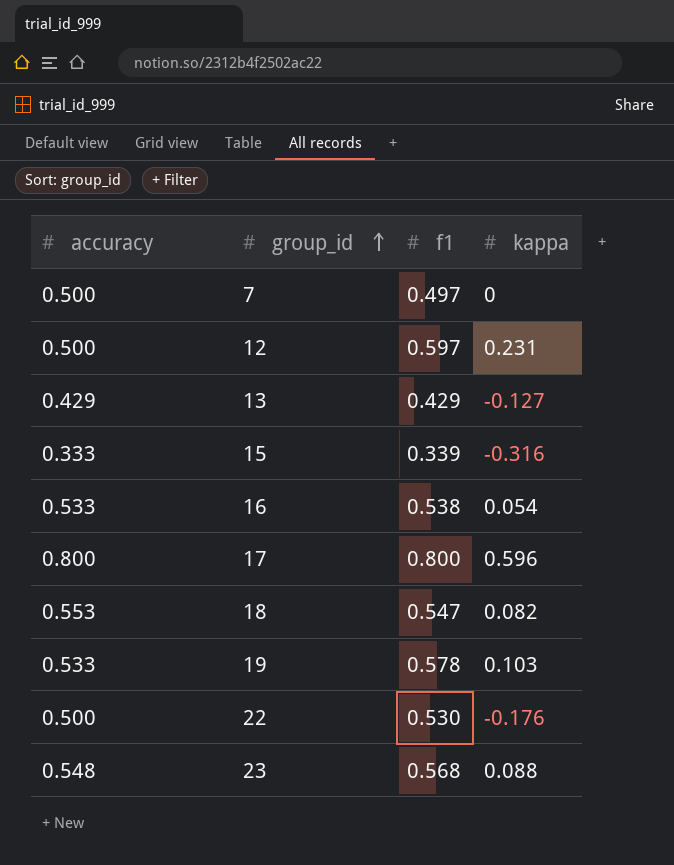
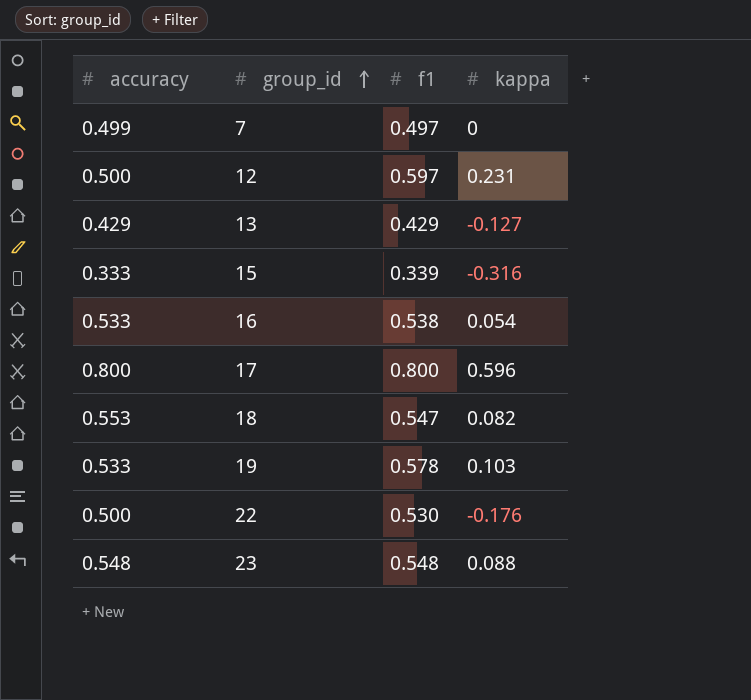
7 | accuracy: 0.500 -> 0.499
23 | f1: 0.568 -> 0.548

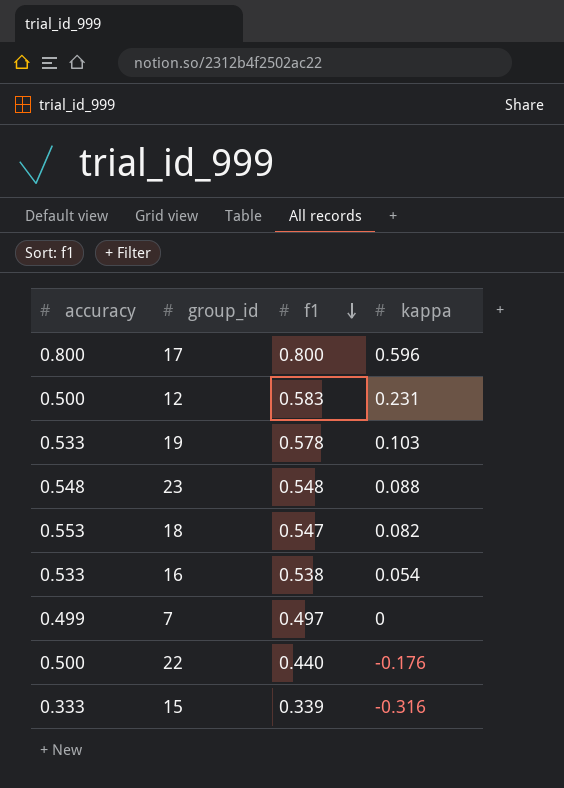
row order: group_id ascending -> f1 descending
row 13: 0.429 | 0.429 | -0.127 -> none
12 | f1: 0.597 -> 0.583
22 | f1: 0.530 -> 0.440

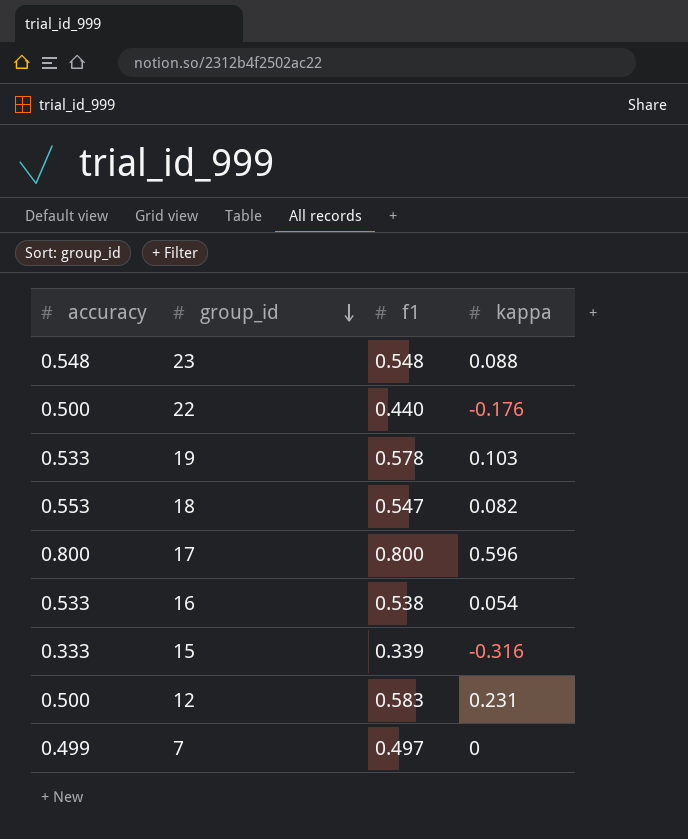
row order: f1 descending -> group_id descending

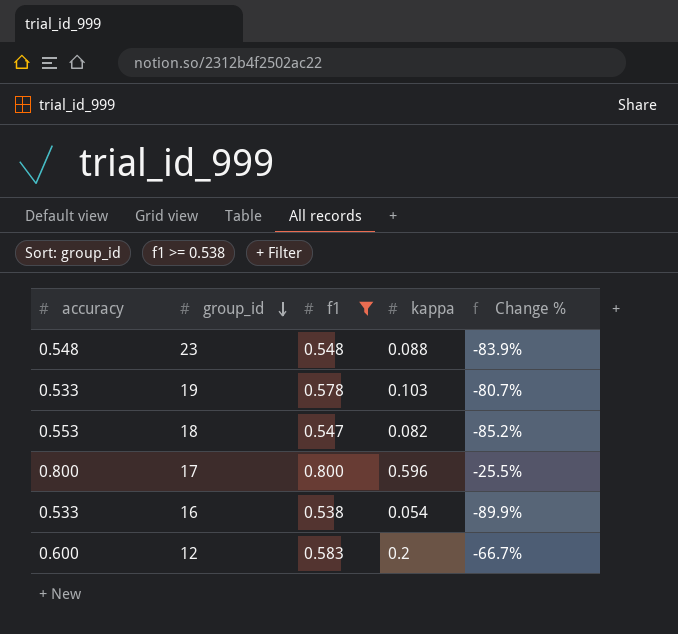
filter: none -> f1 >= 0.538
column Change % | formula: none -> ([kappa] - [accuracy]) / [accuracy]
12 | accuracy: 0.500 -> 0.600
12 | kappa: 0.231 -> 0.2

